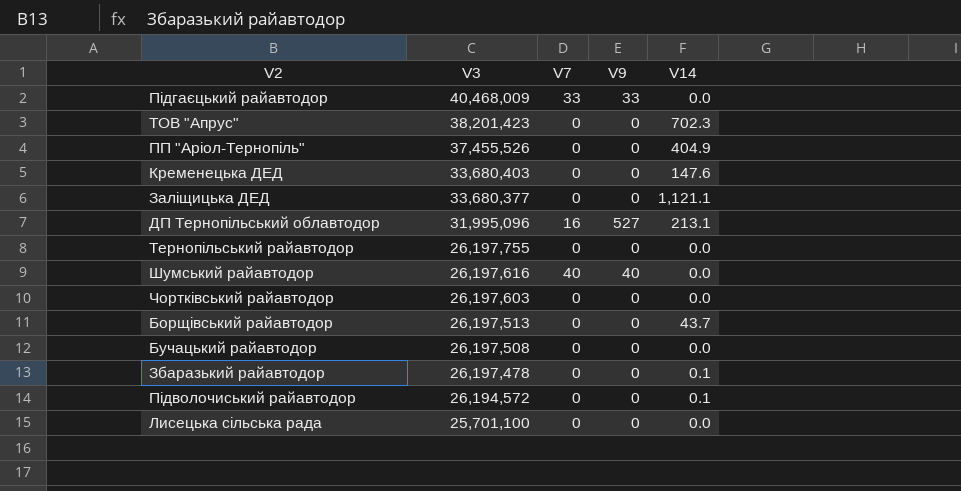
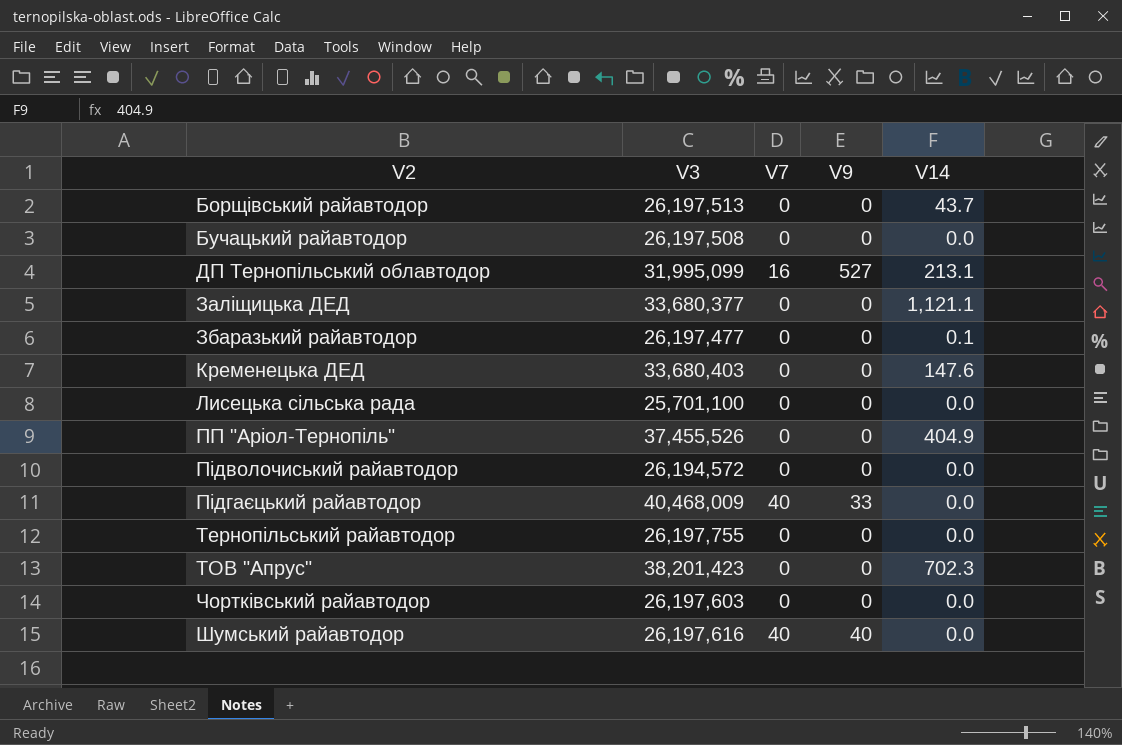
row order: V3 descending -> V2 ascending
ДП Тернопільський облавтодор | V3: 31,995,096 -> 31,995,099
Збаразький райавтодор | V3: 26,197,478 -> 26,197,477
Підволочиський райавтодор | V14: 0.1 -> 0.0
Підгаєцький райавтодор | V7: 33 -> 40

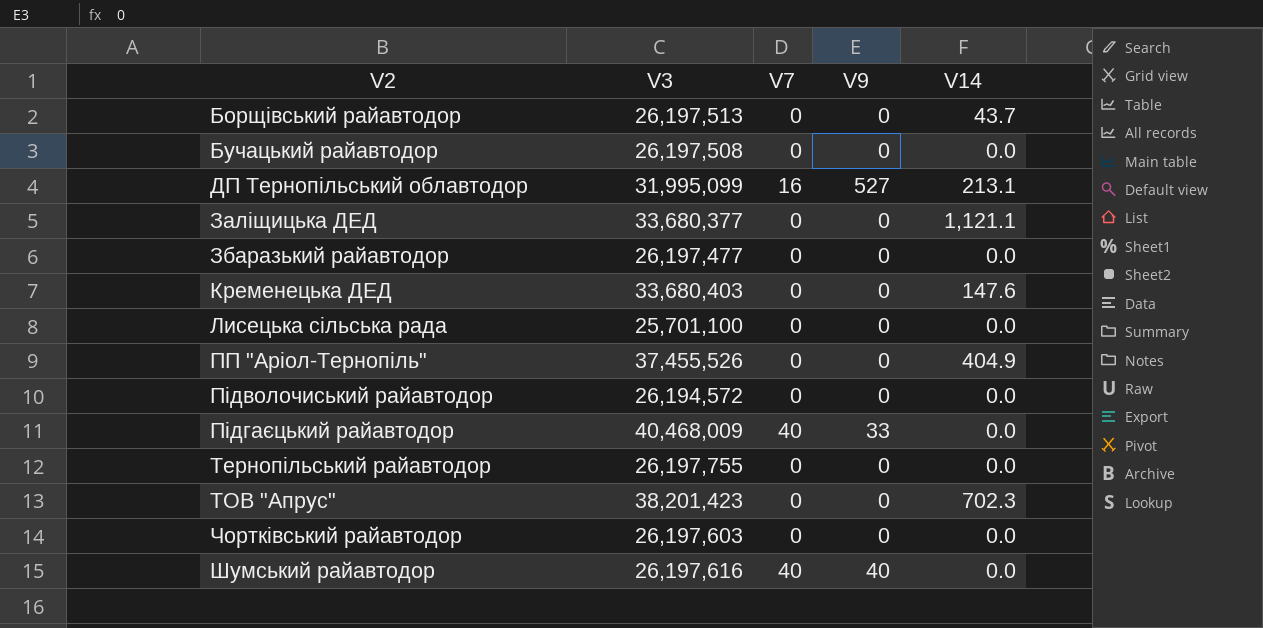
Збаразький райавтодор | V14: 0.1 -> 0.0

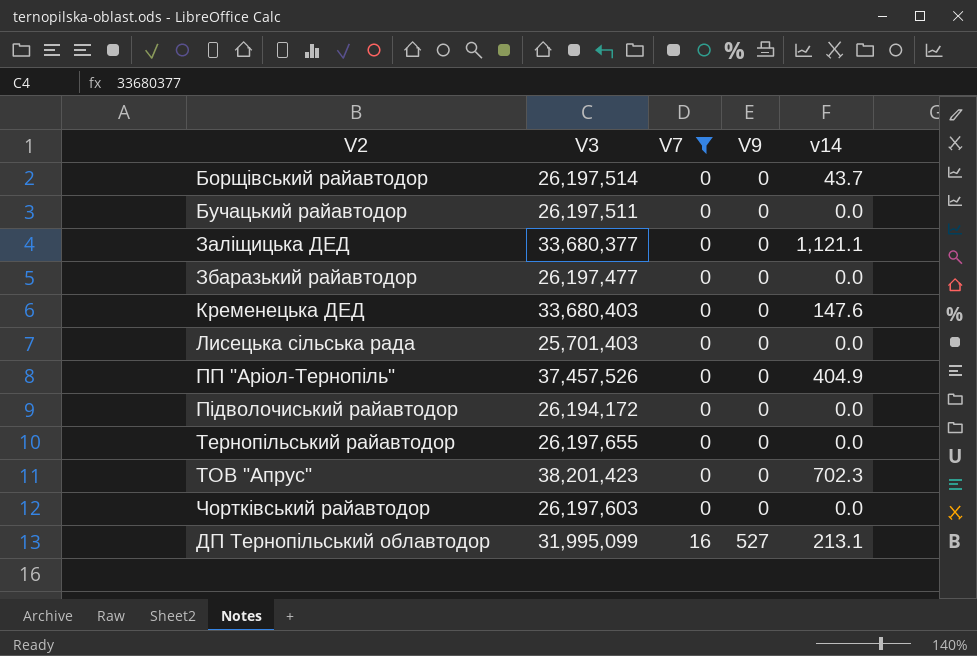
filter: none -> V7 != 40
row order: V2 ascending -> V7 ascending
column name: V14 -> v14
Борщівський райавтодор | V3: 26,197,513 -> 26,197,514
Бучацький райавтодор | V3: 26,197,508 -> 26,197,511
Лисецька сільська рада | V3: 25,701,100 -> 25,701,403
ПП "Аріол-Тернопіль" | V3: 37,455,526 -> 37,457,526
Підволочиський райавтодор | V3: 26,194,572 -> 26,194,172
Тернопільський райавтодор | V3: 26,197,755 -> 26,197,655

